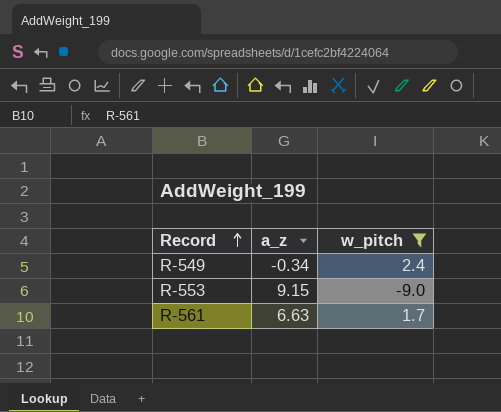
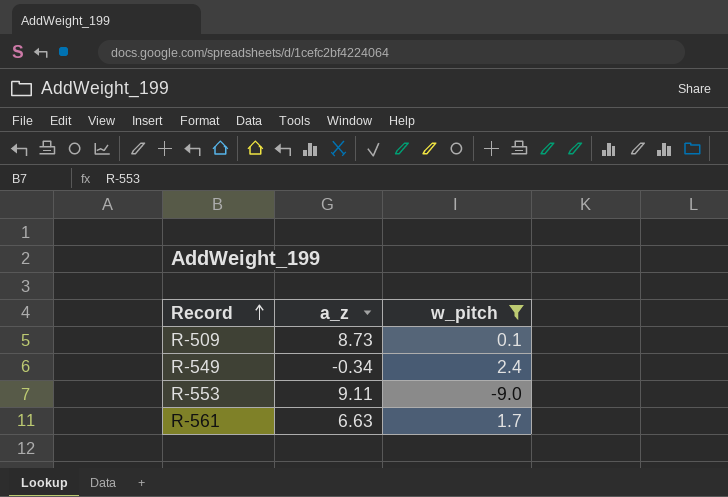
row R-509: none -> 8.73 | 0.1
R-553 | a_z: 9.15 -> 9.11

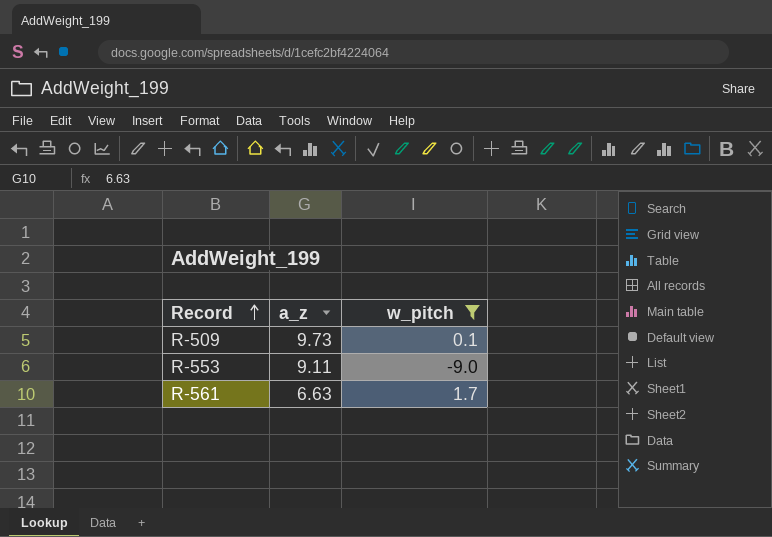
row R-549: -0.34 | 2.4 -> none
R-509 | a_z: 8.73 -> 9.73

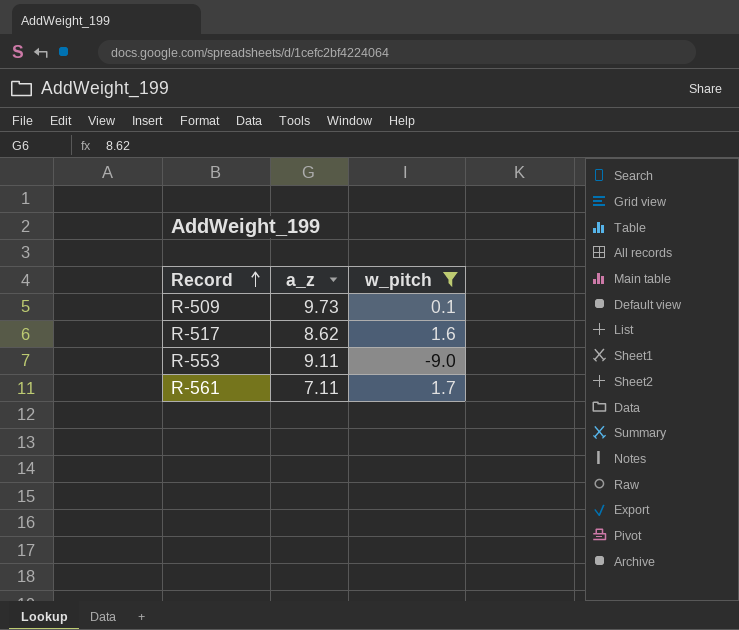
row R-517: none -> 8.62 | 1.6
R-561 | a_z: 6.63 -> 7.11

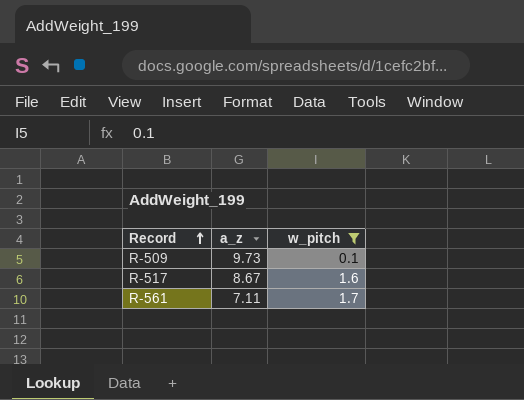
row R-553: 9.11 | -9.0 -> none
R-517 | a_z: 8.62 -> 8.67

